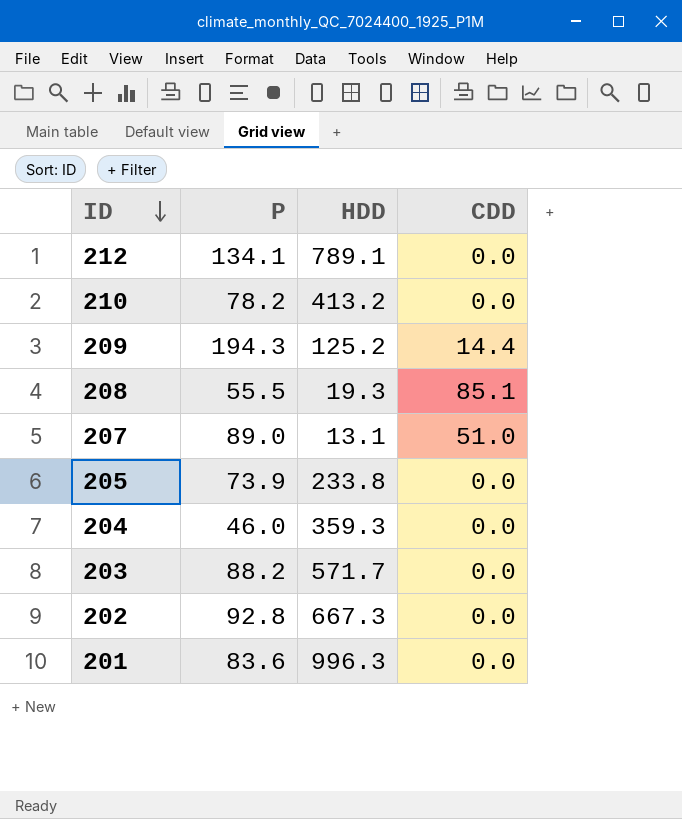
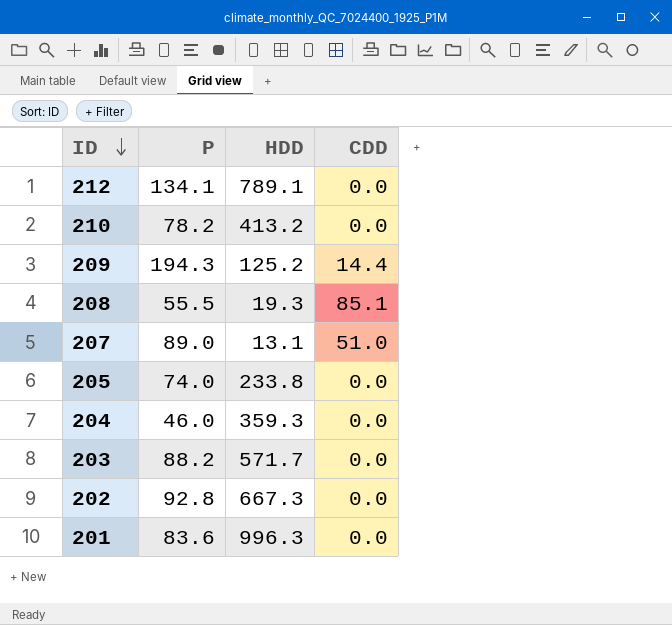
205 | P: 73.9 -> 74.0

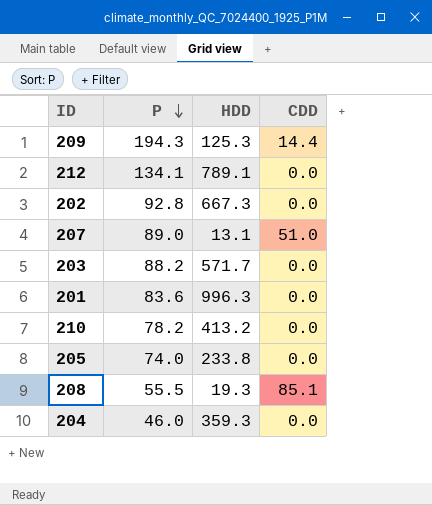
row order: ID descending -> P descending
209 | HDD: 125.2 -> 125.3

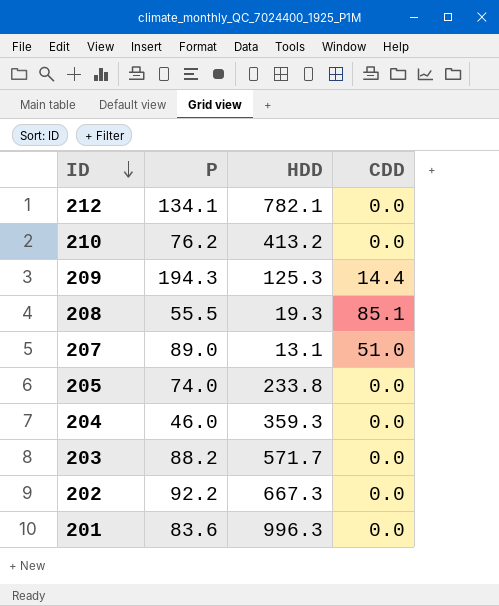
row order: P descending -> ID descending
212 | HDD: 789.1 -> 782.1
210 | P: 78.2 -> 76.2
202 | P: 92.8 -> 92.2

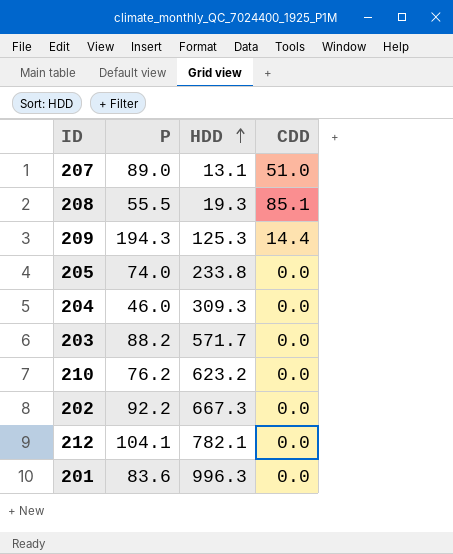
row order: ID descending -> HDD ascending
204 | HDD: 359.3 -> 309.3
210 | HDD: 413.2 -> 623.2
212 | P: 134.1 -> 104.1

